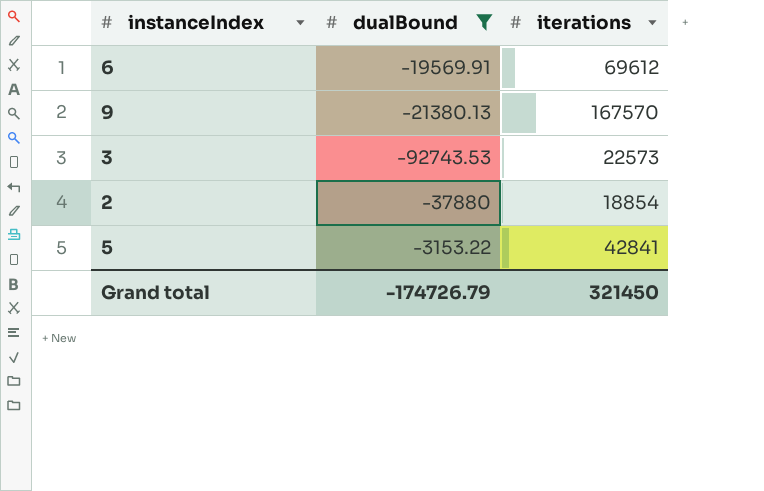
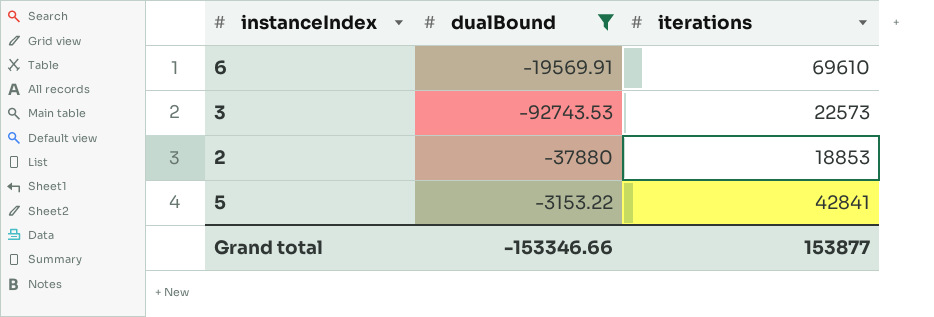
row 9: -21380.13 | 167570 -> none
6 | iterations: 69612 -> 69610
2 | iterations: 18854 -> 18853
Grand total | dualBound: -174726.79 -> -153346.66
Grand total | iterations: 321450 -> 153877

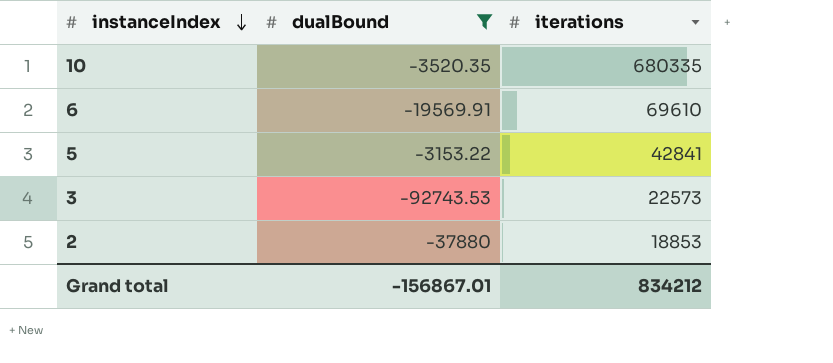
row order: none -> instanceIndex descending
row 10: none -> -3520.35 | 680335
Grand total | dualBound: -153346.66 -> -156867.01
Grand total | iterations: 153877 -> 834212

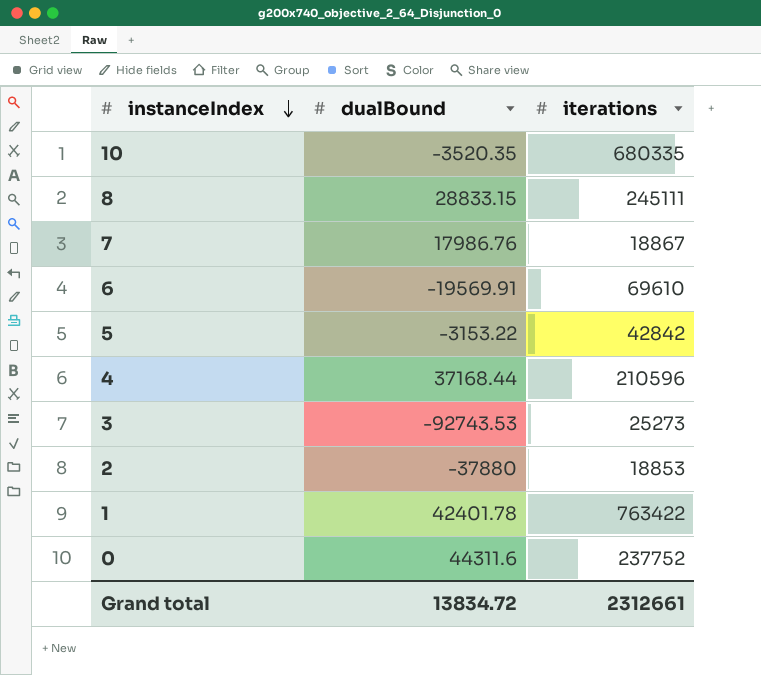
filter: dualBound <= -3153.22 -> none
5 | iterations: 42841 -> 42842
3 | iterations: 22573 -> 25273
Grand total | dualBound: -156867.01 -> 13834.72
Grand total | iterations: 834212 -> 2312661

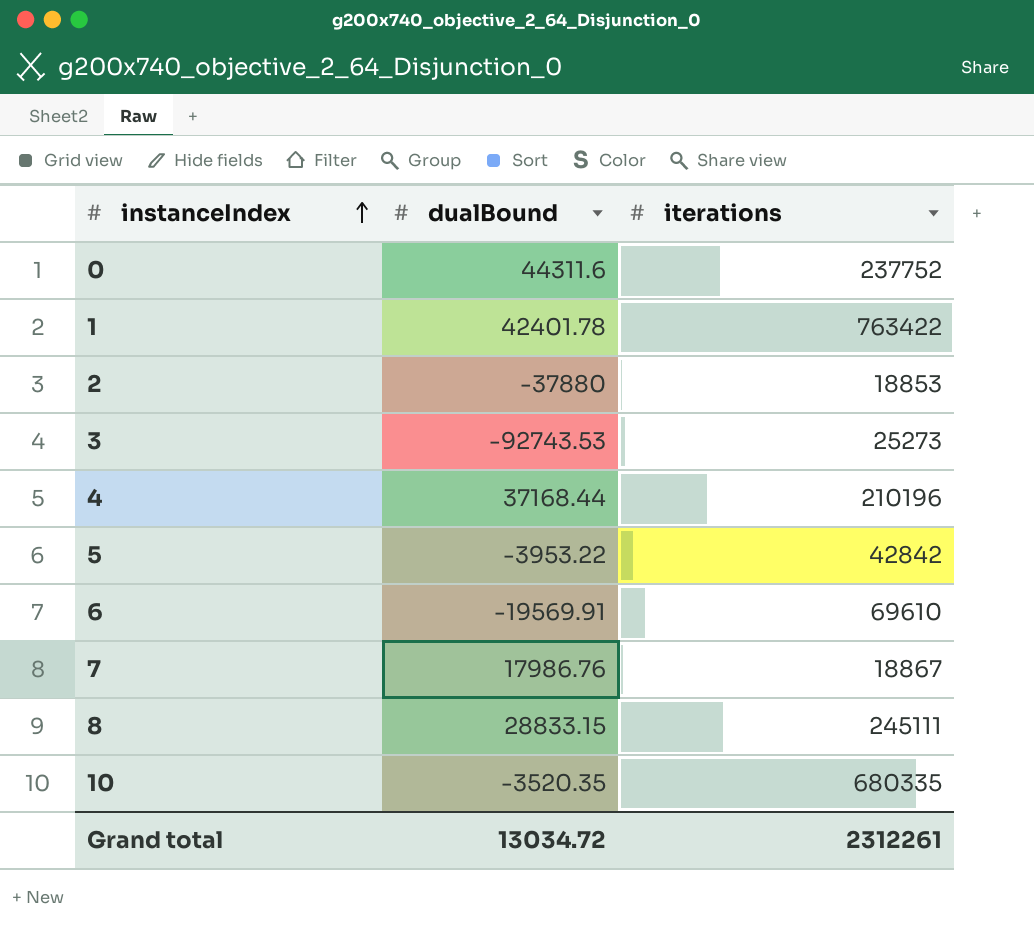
row order: instanceIndex descending -> instanceIndex ascending
4 | iterations: 210596 -> 210196
5 | dualBound: -3153.22 -> -3953.22
Grand total | dualBound: 13834.72 -> 13034.72
Grand total | iterations: 2312661 -> 2312261

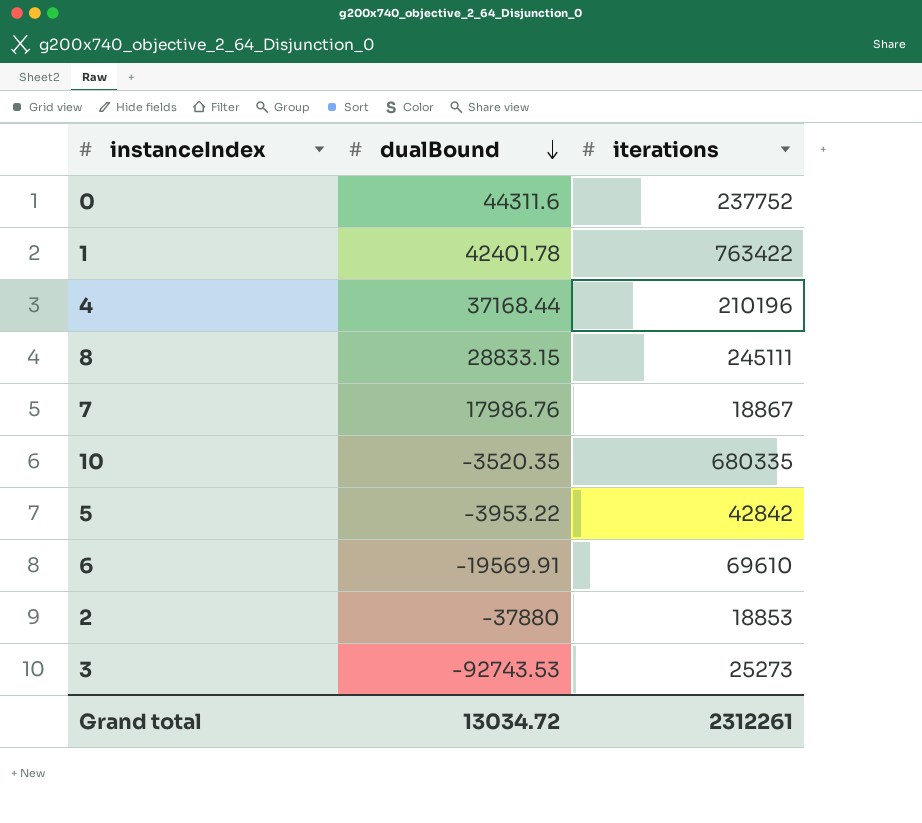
row order: instanceIndex ascending -> dualBound descending

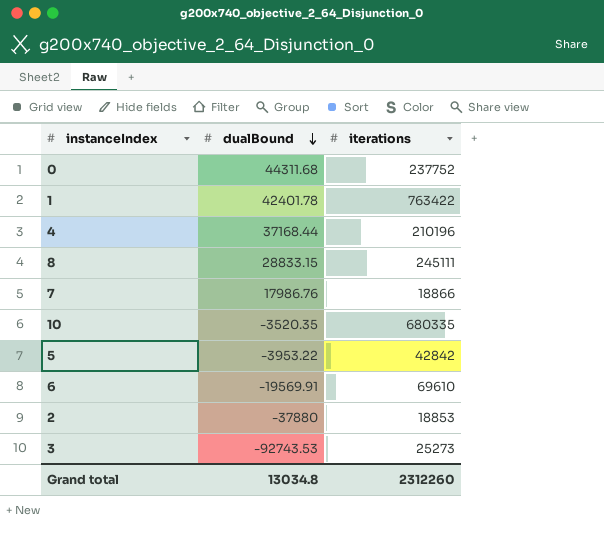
0 | dualBound: 44311.6 -> 44311.68
7 | iterations: 18867 -> 18866
Grand total | dualBound: 13034.72 -> 13034.8
Grand total | iterations: 2312261 -> 2312260

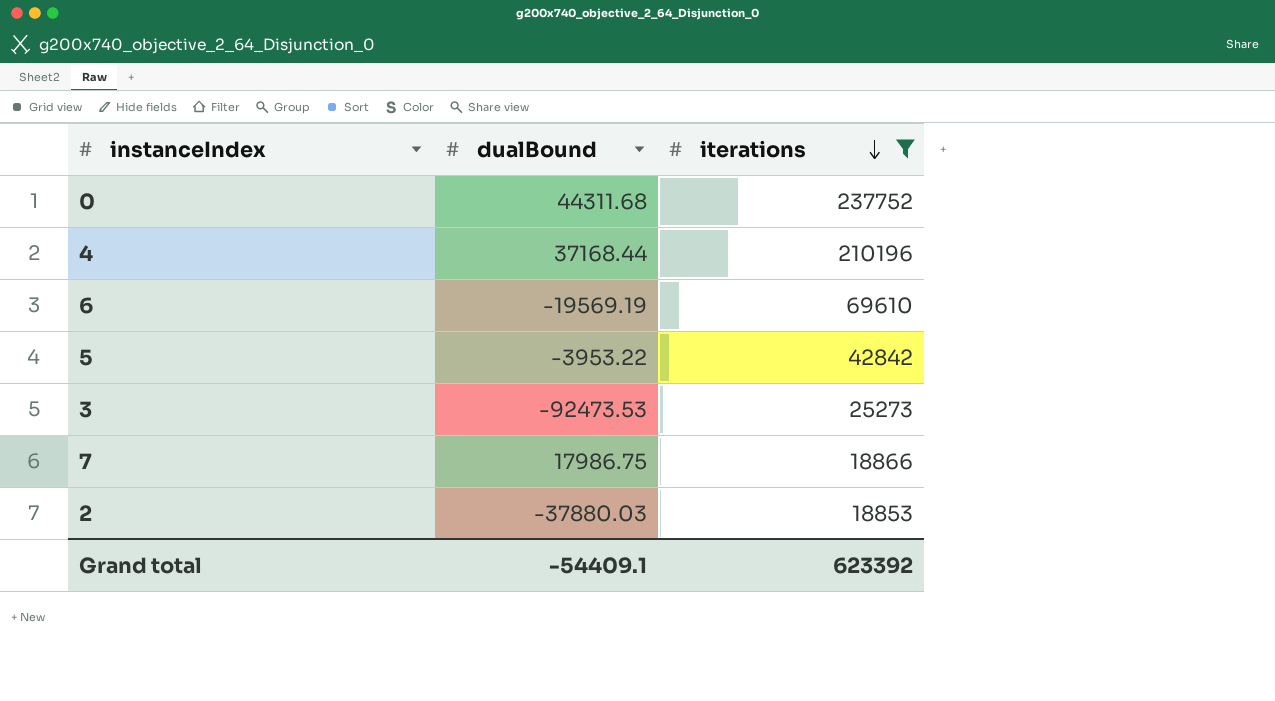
filter: none -> iterations <= 237752
row order: dualBound descending -> iterations descending
6 | dualBound: -19569.91 -> -19569.19
3 | dualBound: -92743.53 -> -92473.53
7 | dualBound: 17986.76 -> 17986.75
2 | dualBound: -37880 -> -37880.03
Grand total | dualBound: 13034.8 -> -54409.1
Grand total | iterations: 2312260 -> 623392

